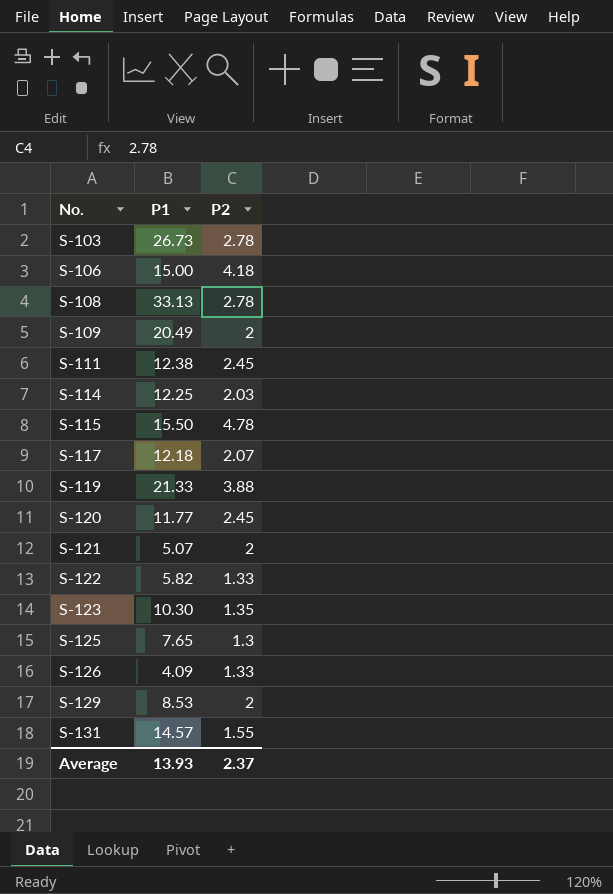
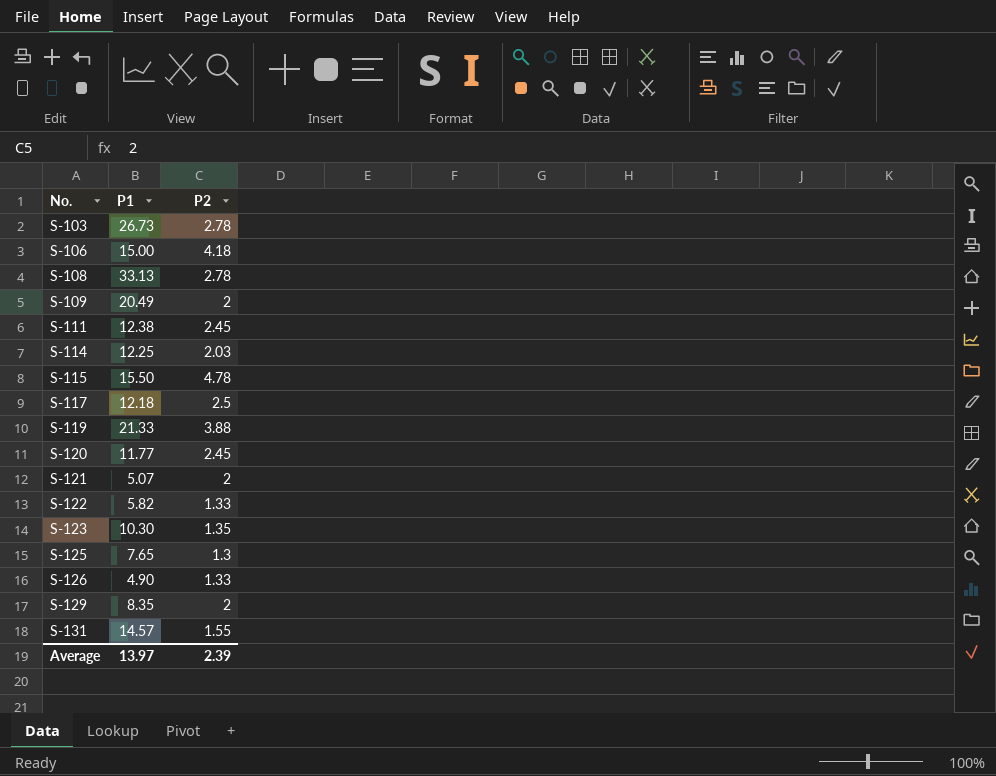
S-117 | P2: 2.07 -> 2.5
S-126 | P1: 4.09 -> 4.90
S-129 | P1: 8.53 -> 8.35
Average | P1: 13.93 -> 13.97
Average | P2: 2.37 -> 2.39

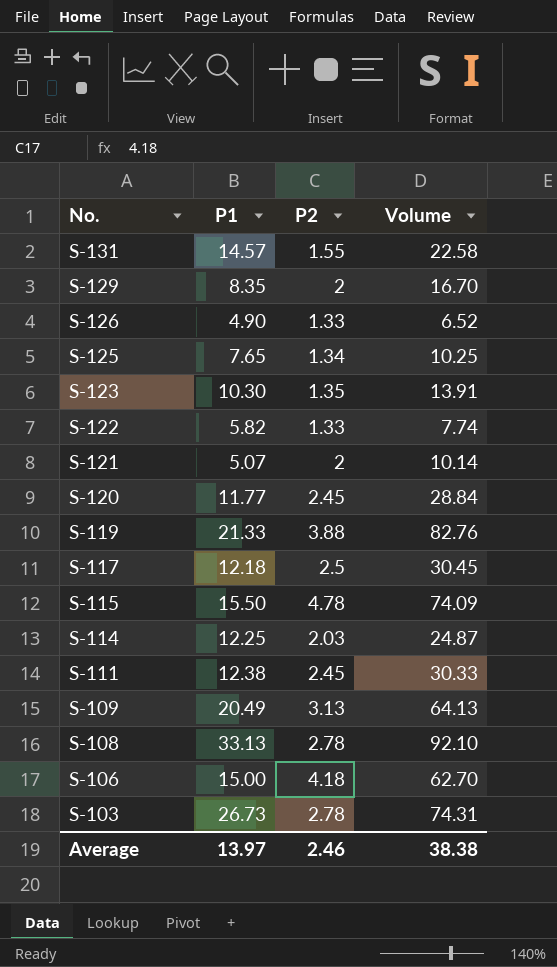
row order: No. ascending -> No. descending
column Volume | formula: none -> [P1] * [P2]
S-125 | P2: 1.3 -> 1.34
S-109 | P2: 2 -> 3.13
Average | P2: 2.39 -> 2.46

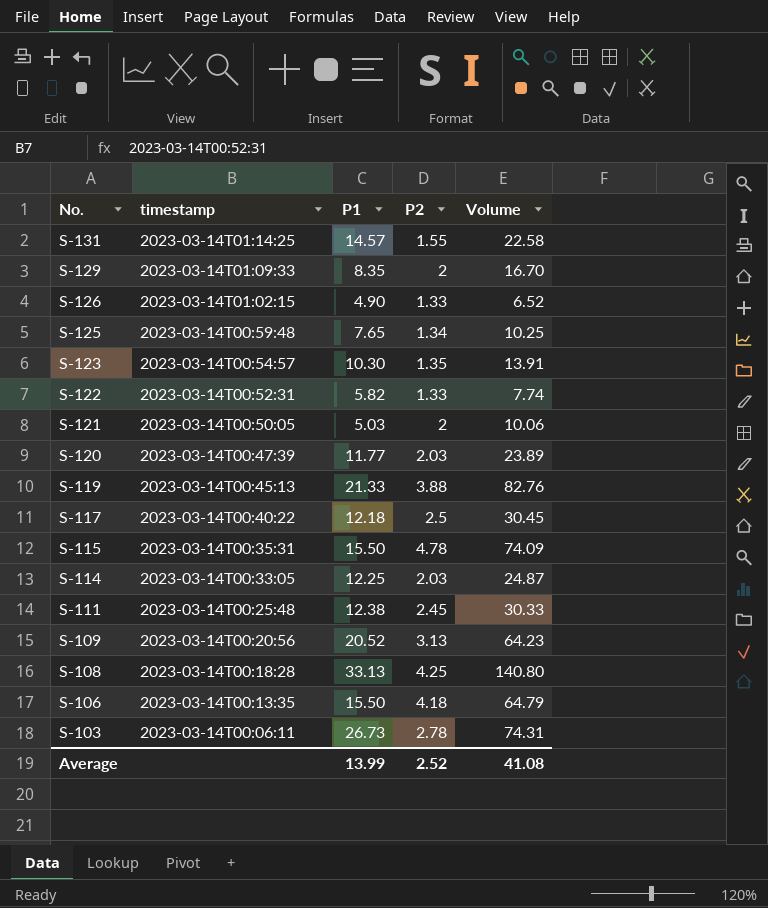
column timestamp | position: none -> 2
S-121 | P1: 5.07 -> 5.03
S-121 | Volume: 10.14 -> 10.06
S-120 | P2: 2.45 -> 2.03
S-120 | Volume: 28.84 -> 23.89
S-109 | P1: 20.49 -> 20.52
S-109 | Volume: 64.13 -> 64.23
S-108 | P2: 2.78 -> 4.25
S-108 | Volume: 92.10 -> 140.80
S-106 | P1: 15.00 -> 15.50
S-106 | Volume: 62.70 -> 64.79
Average | P1: 13.97 -> 13.99
Average | P2: 2.46 -> 2.52
Average | Volume: 38.38 -> 41.08

